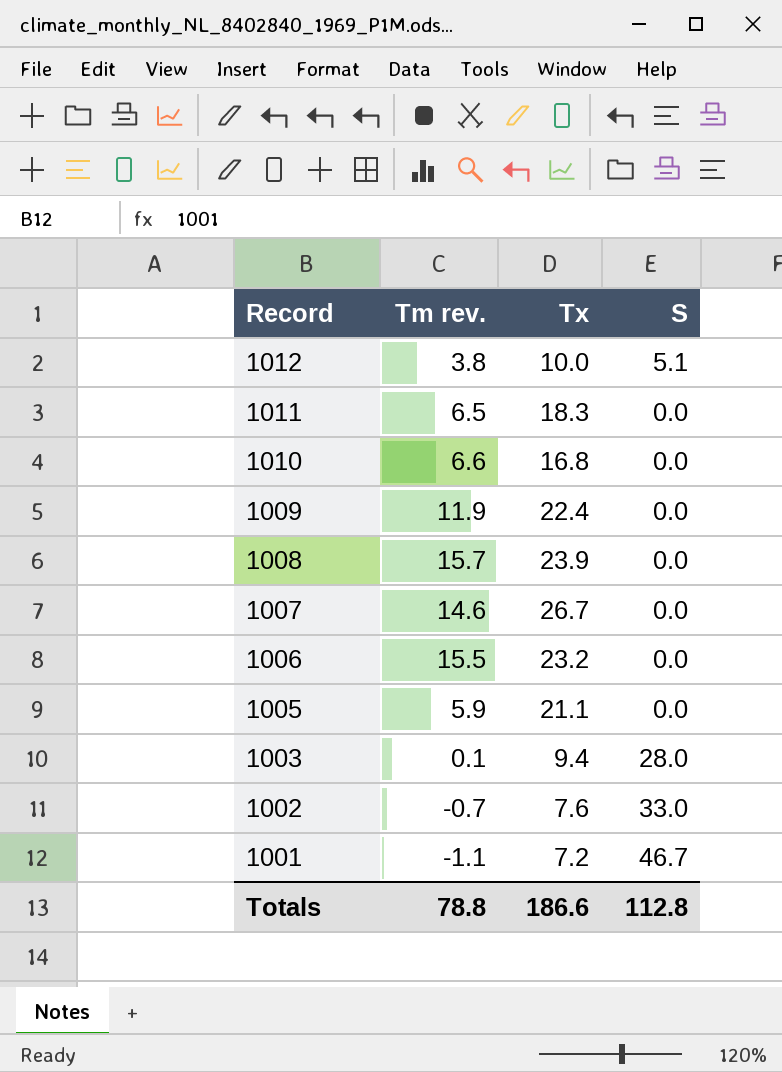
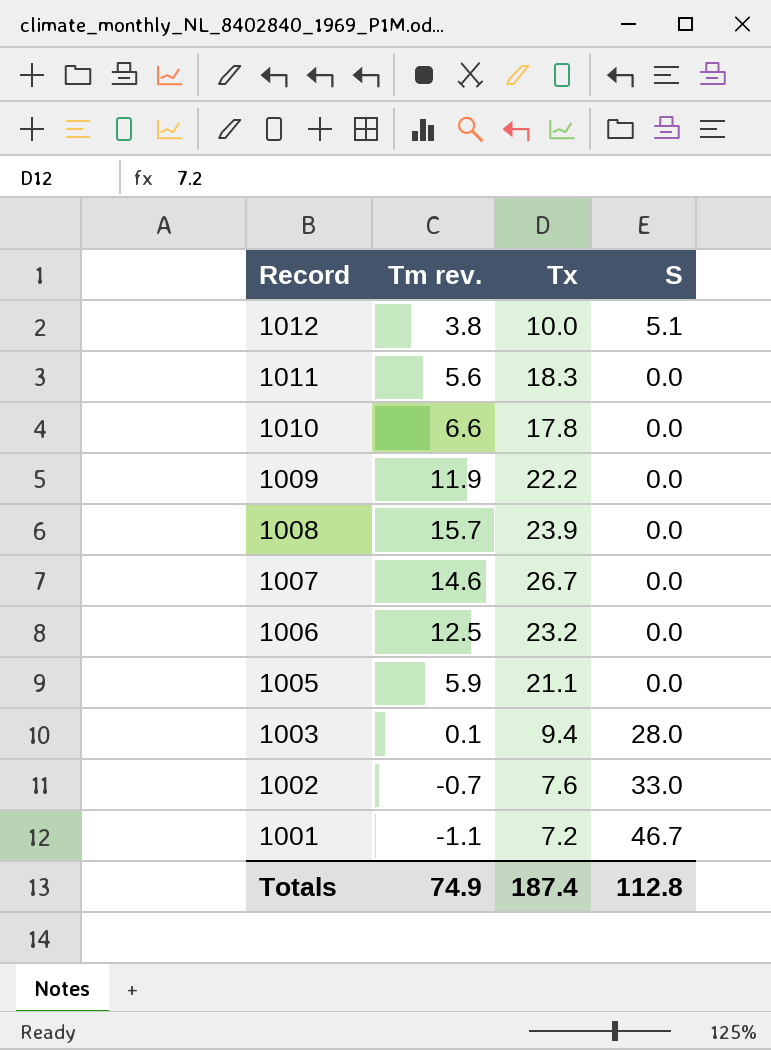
1011 | Tm rev.: 6.5 -> 5.6
1010 | Tx: 16.8 -> 17.8
1009 | Tx: 22.4 -> 22.2
1006 | Tm rev.: 15.5 -> 12.5
Totals | Tm rev.: 78.8 -> 74.9
Totals | Tx: 186.6 -> 187.4

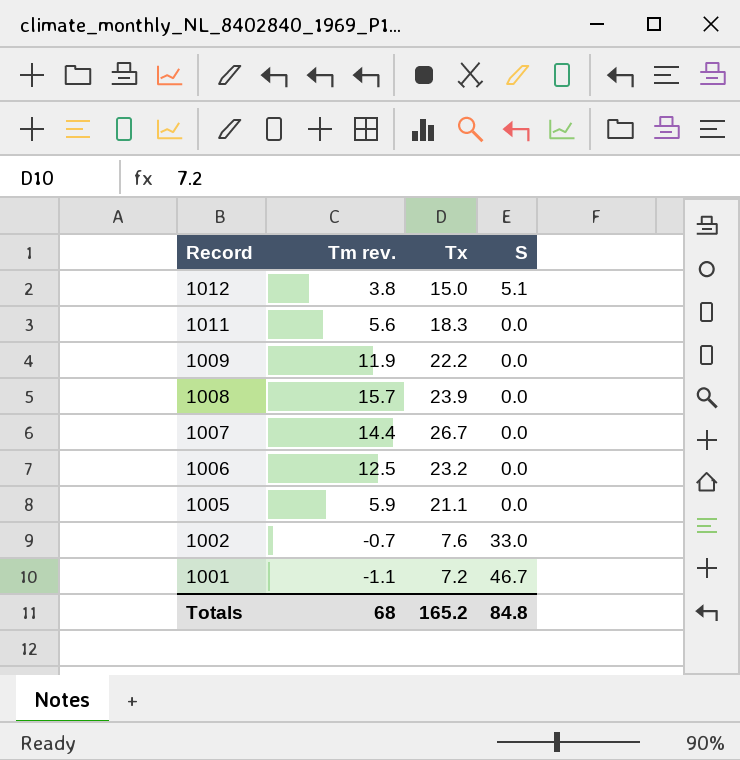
row 1010: 6.6 | 17.8 | 0.0 -> none
row 1003: 0.1 | 9.4 | 28.0 -> none
1012 | Tx: 10.0 -> 15.0
1007 | Tm rev.: 14.6 -> 14.4
Totals | Tm rev.: 74.9 -> 68
Totals | Tx: 187.4 -> 165.2
Totals | S: 112.8 -> 84.8

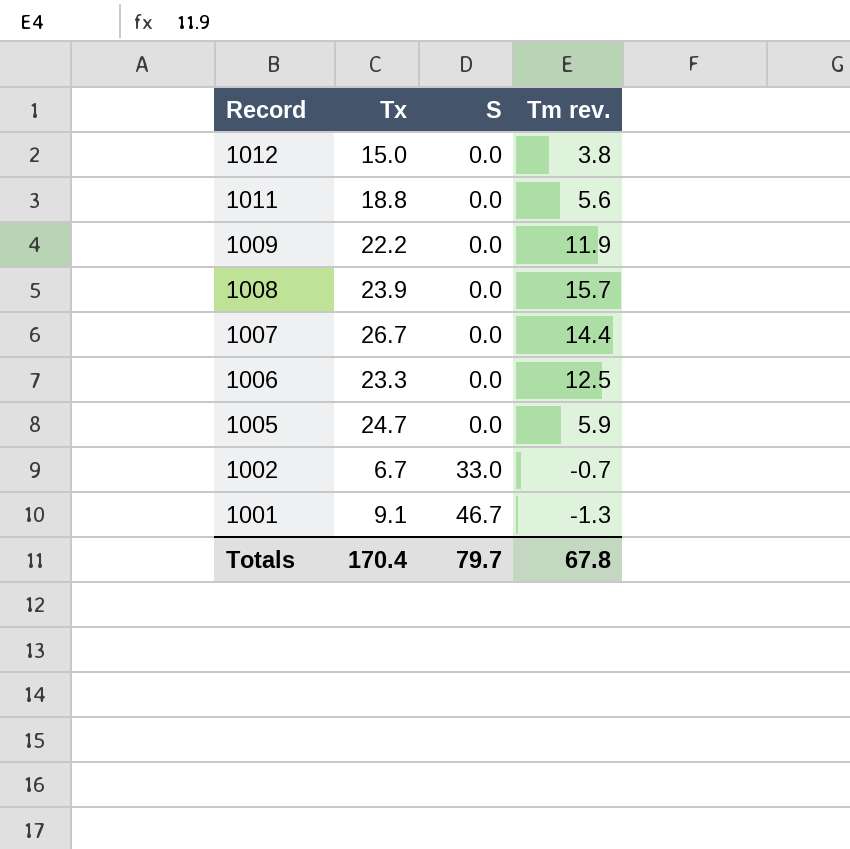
column Tm rev. | position: 2 -> 4
1012 | S: 5.1 -> 0.0
1011 | Tx: 18.3 -> 18.8
1006 | Tx: 23.2 -> 23.3
1005 | Tx: 21.1 -> 24.7
1002 | Tx: 7.6 -> 6.7
1001 | Tx: 7.2 -> 9.1
1001 | Tm rev.: -1.1 -> -1.3
Totals | Tx: 165.2 -> 170.4
Totals | S: 84.8 -> 79.7
Totals | Tm rev.: 68 -> 67.8

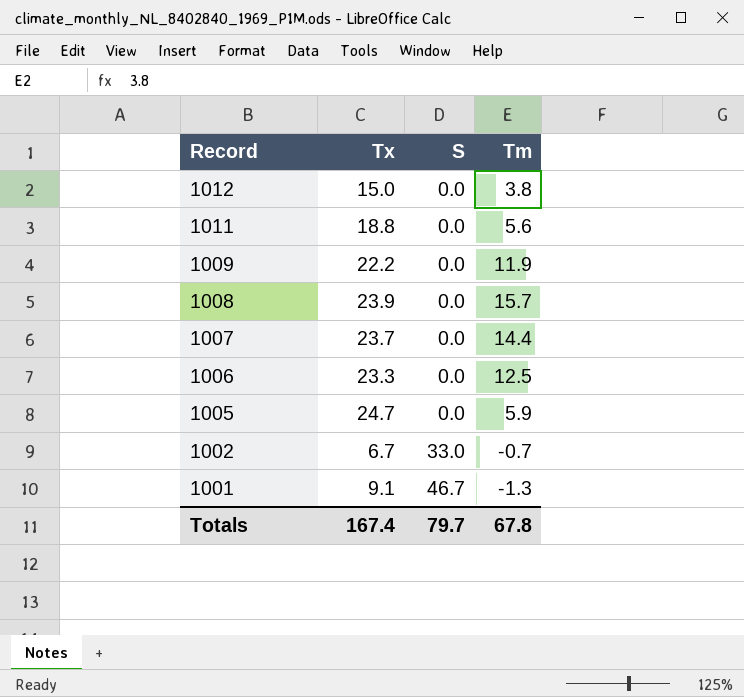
column name: Tm rev. -> Tm
1007 | Tx: 26.7 -> 23.7
Totals | Tx: 170.4 -> 167.4

